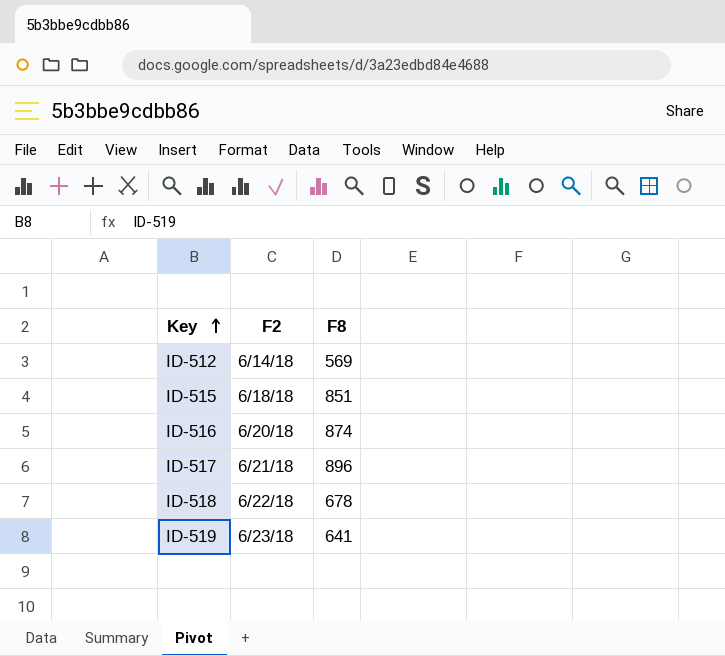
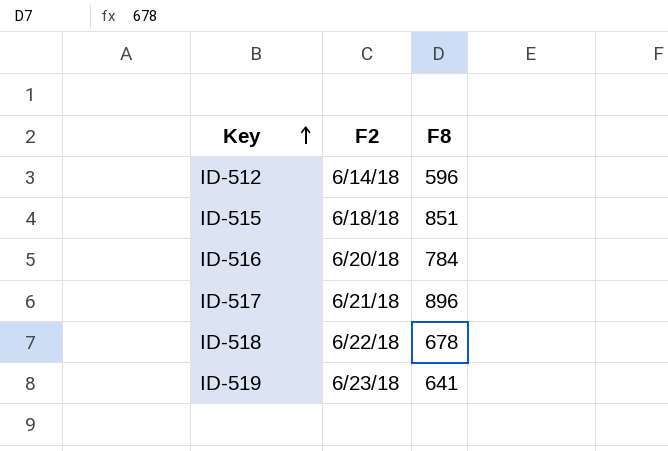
ID-512 | F8: 569 -> 596
ID-516 | F8: 874 -> 784

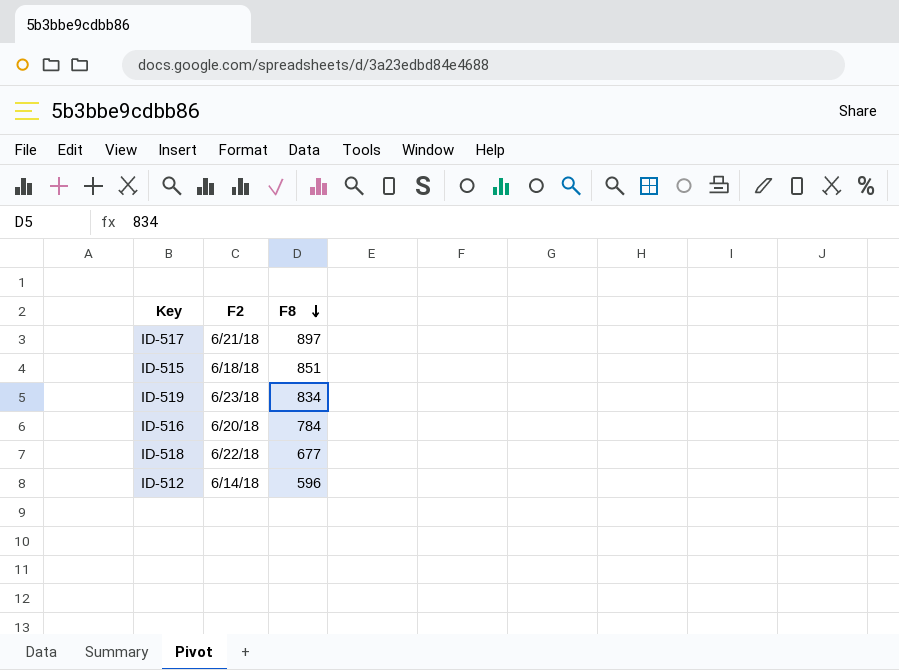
row order: Key ascending -> F8 descending
ID-517 | F8: 896 -> 897
ID-519 | F8: 641 -> 834
ID-518 | F8: 678 -> 677

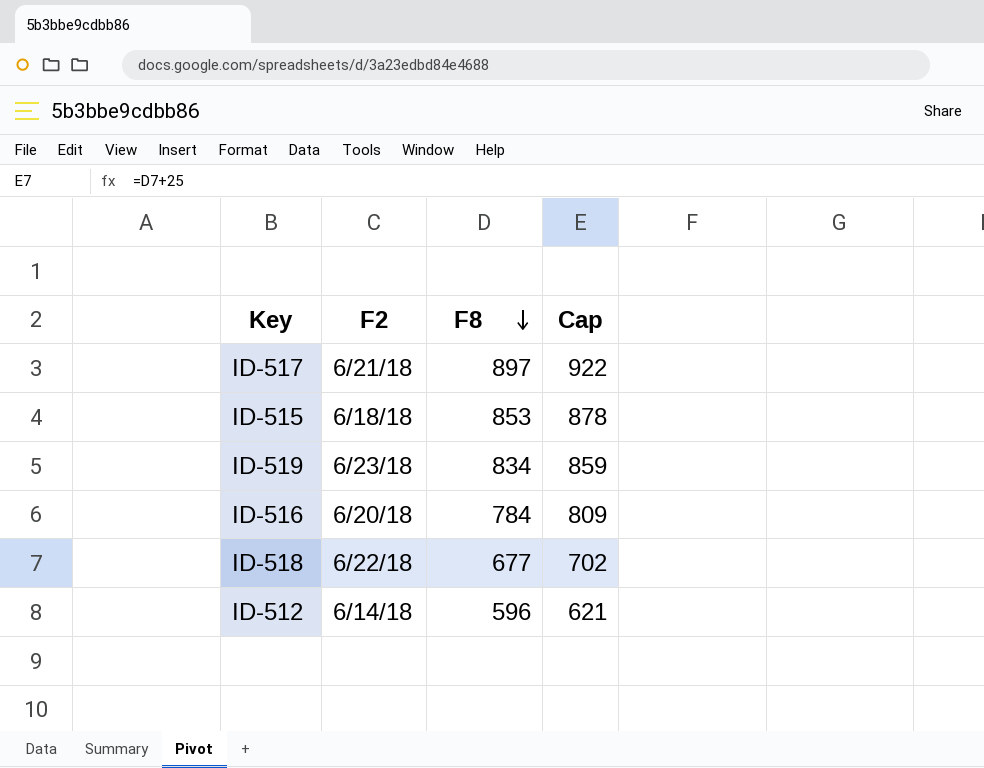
column Cap | formula: none -> [F8] + 25
ID-515 | F8: 851 -> 853

